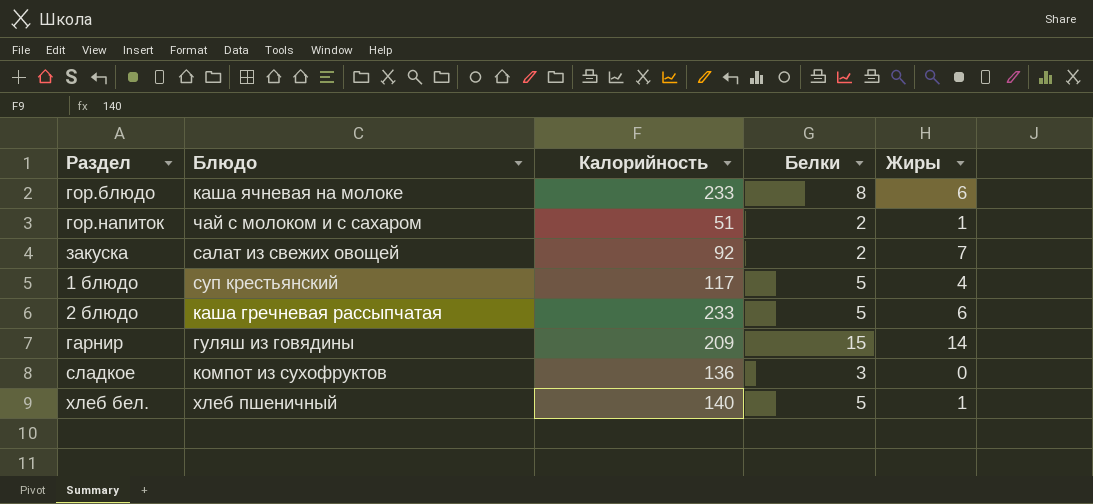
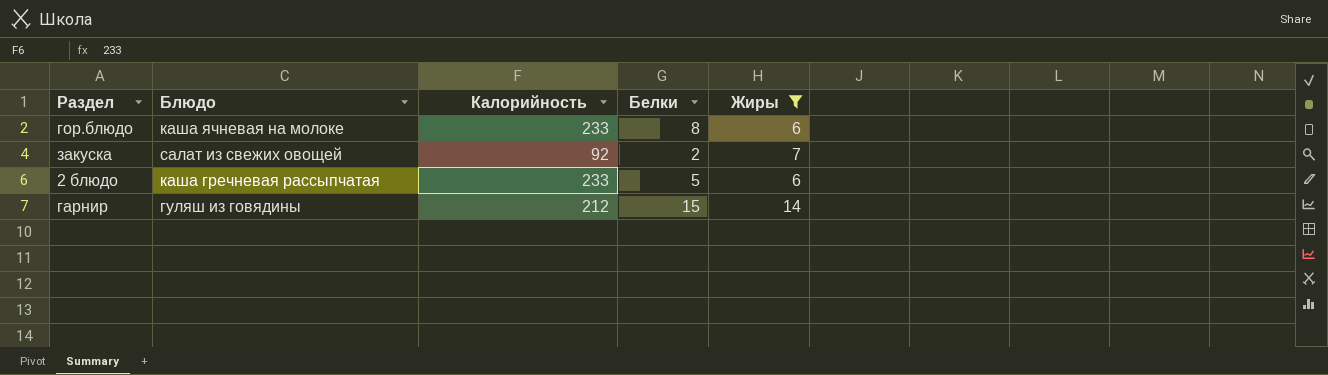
filter: none -> Жиры >= 6
гарнир | Калорийность: 209 -> 212

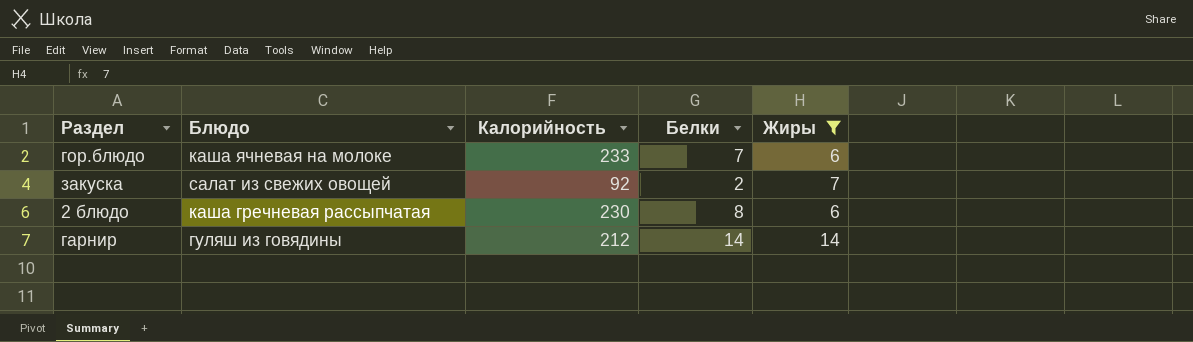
гор.блюдо | Белки: 8 -> 7
2 блюдо | Калорийность: 233 -> 230
2 блюдо | Белки: 5 -> 8
гарнир | Белки: 15 -> 14

